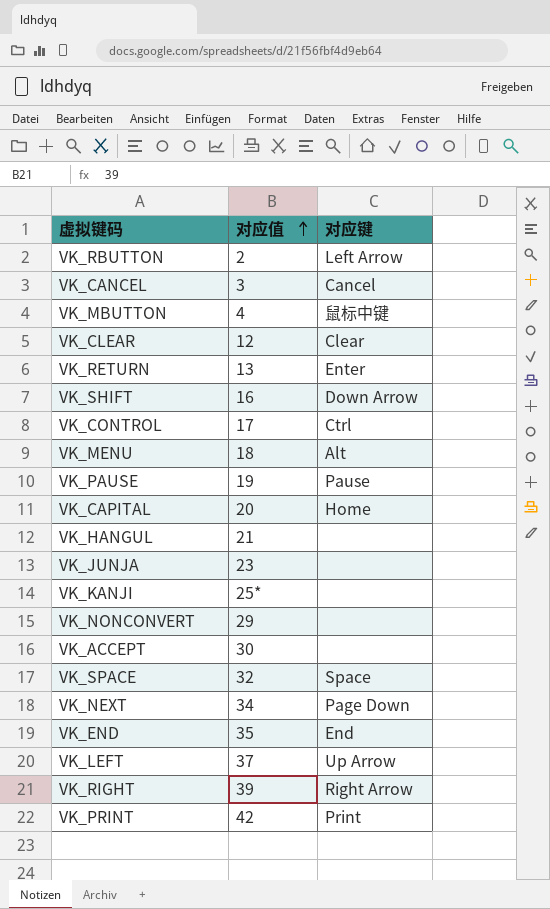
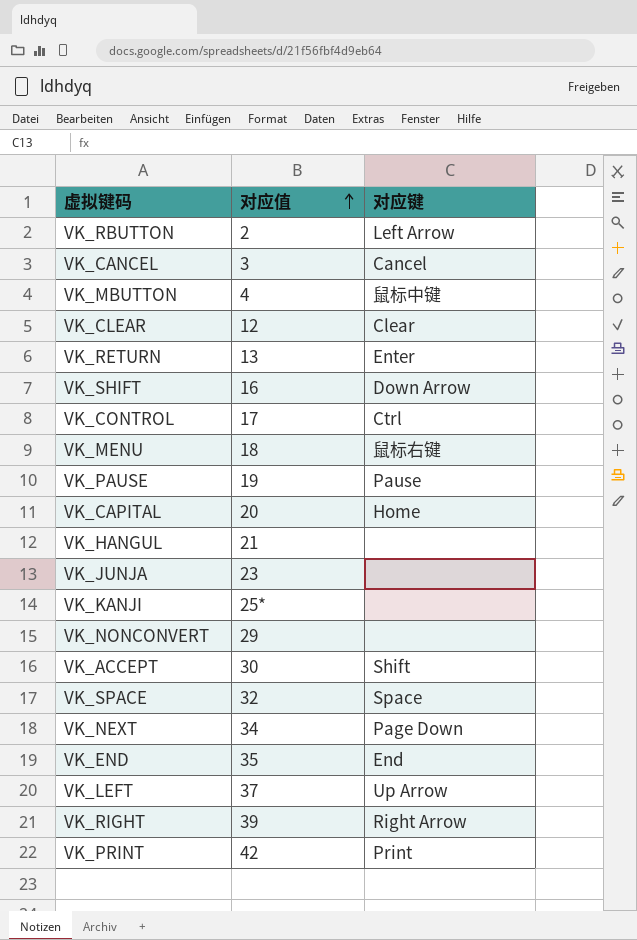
VK_MENU | 对应键: Alt -> 鼠标右键
VK_ACCEPT | 对应键: none -> Shift

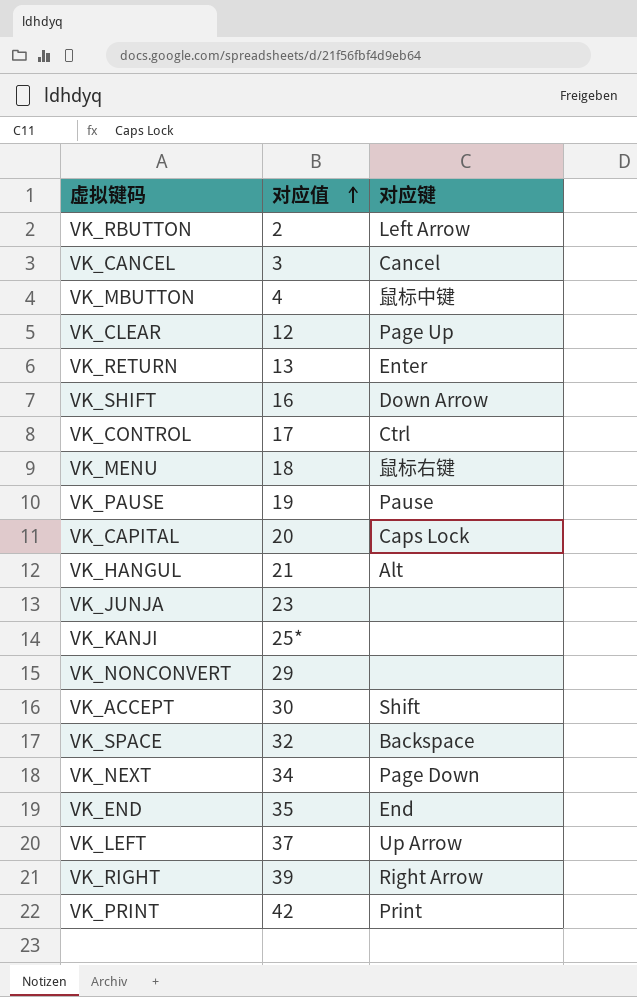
VK_CLEAR | 对应键: Clear -> Page Up
VK_CAPITAL | 对应键: Home -> Caps Lock
VK_HANGUL | 对应键: none -> Alt
VK_SPACE | 对应键: Space -> Backspace

